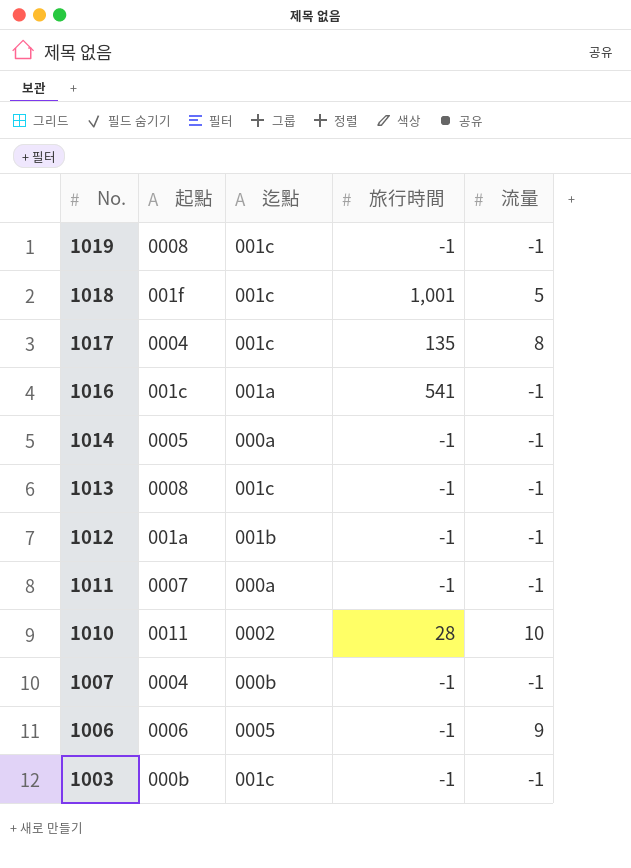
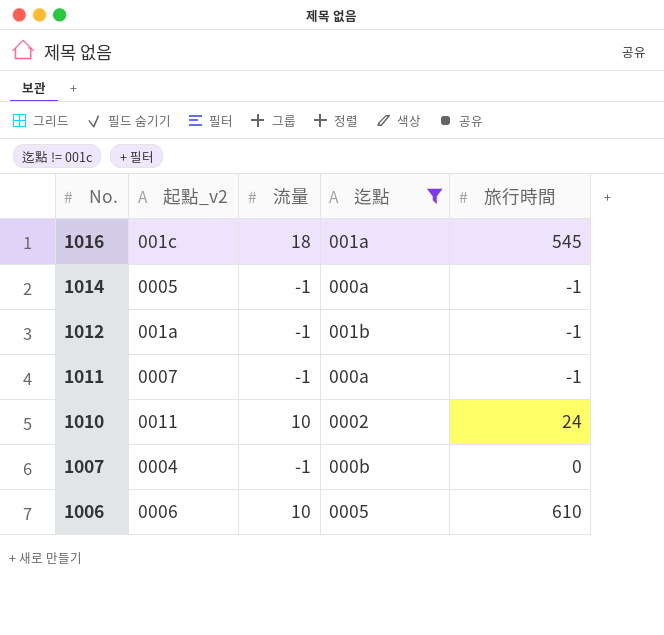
filter: none -> 迄點 != 001c
column name: 起點 -> 起點_v2
column 流量 | position: 5 -> 3
1016 | 流量: -1 -> 18
1016 | 旅行時間: 541 -> 545
1010 | 旅行時間: 28 -> 24
1007 | 旅行時間: -1 -> 0
1006 | 流量: 9 -> 10
1006 | 旅行時間: -1 -> 610

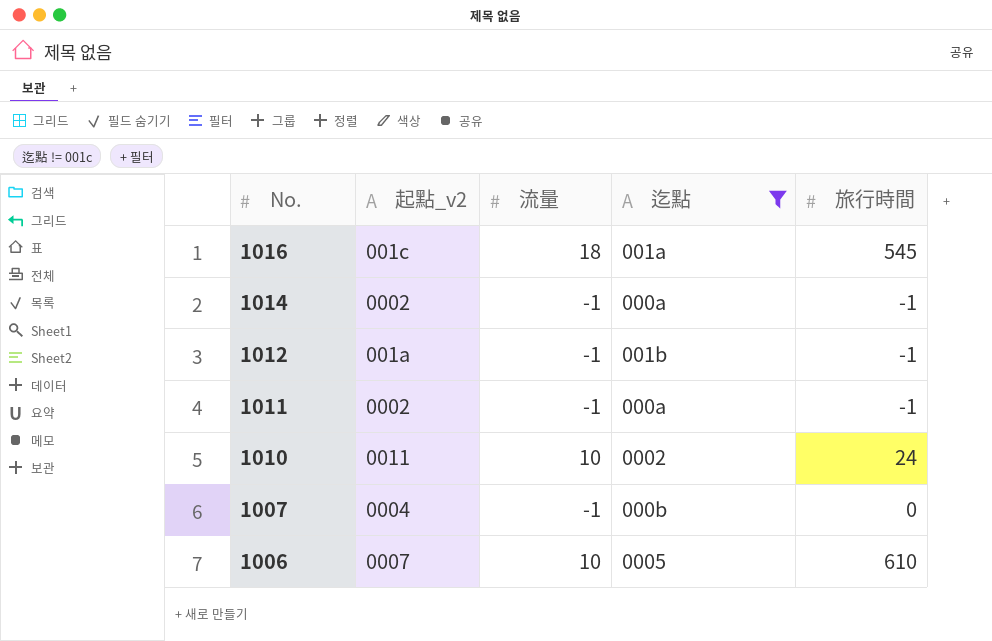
1014 | 起點_v2: 0005 -> 0002
1011 | 起點_v2: 0007 -> 0002
1006 | 起點_v2: 0006 -> 0007

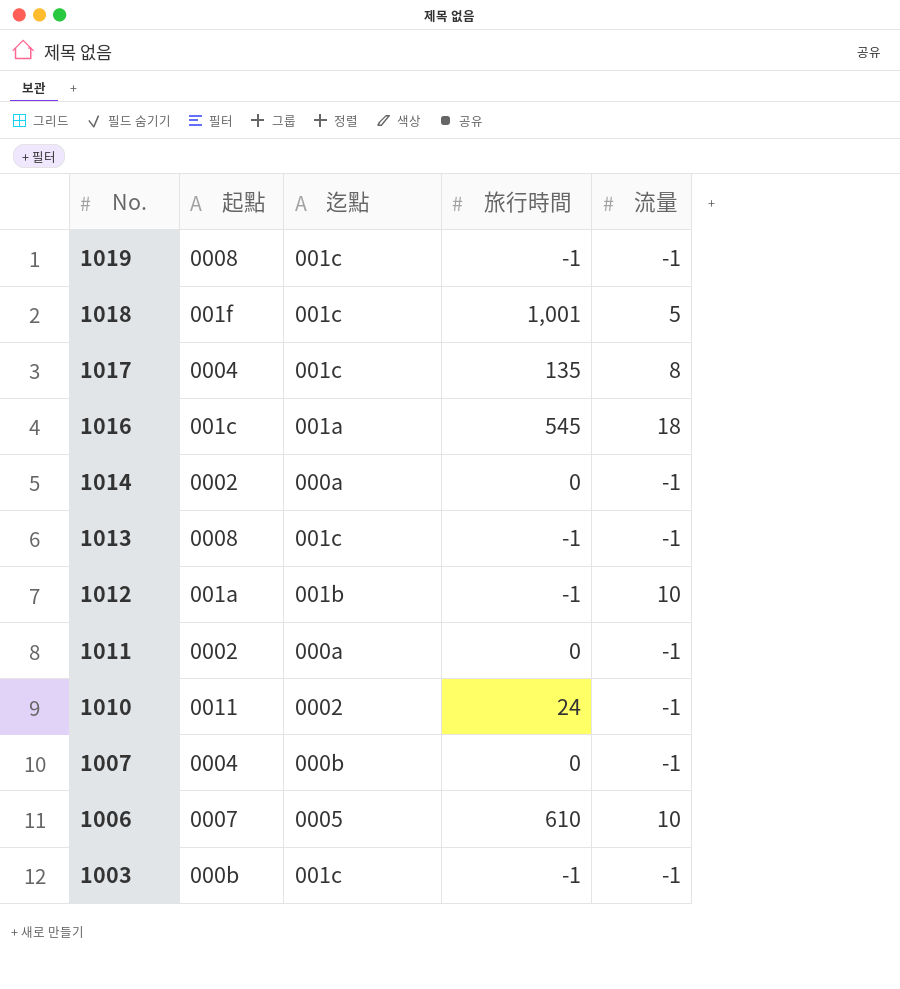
filter: 迄點 != 001c -> none
column name: 起點_v2 -> 起點
column 流量 | position: 3 -> 5
1014 | 旅行時間: -1 -> 0
1012 | 流量: -1 -> 10
1011 | 旅行時間: -1 -> 0
1010 | 流量: 10 -> -1

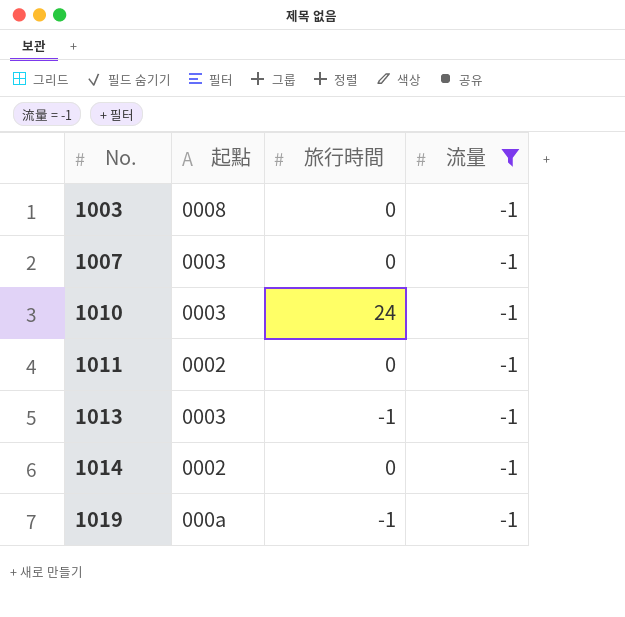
filter: none -> 流量 = -1
row order: No. descending -> No. ascending
column 迄點 | position: 3 -> none
1003 | 起點: 000b -> 0008
1003 | 旅行時間: -1 -> 0
1007 | 起點: 0004 -> 0003
1010 | 起點: 0011 -> 0003
1013 | 起點: 0008 -> 0003
1019 | 起點: 0008 -> 000a

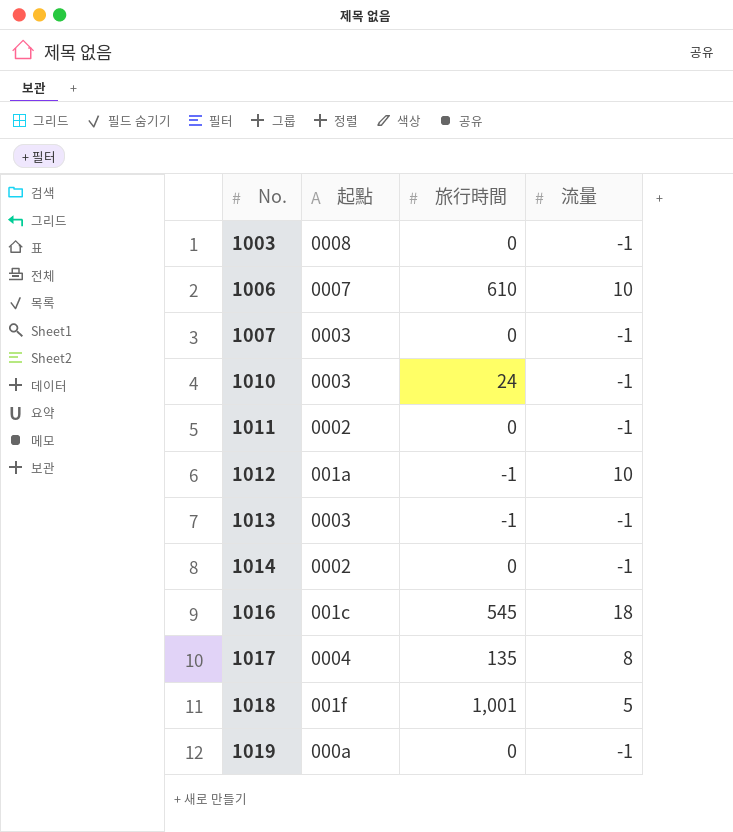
filter: 流量 = -1 -> none
1019 | 旅行時間: -1 -> 0

